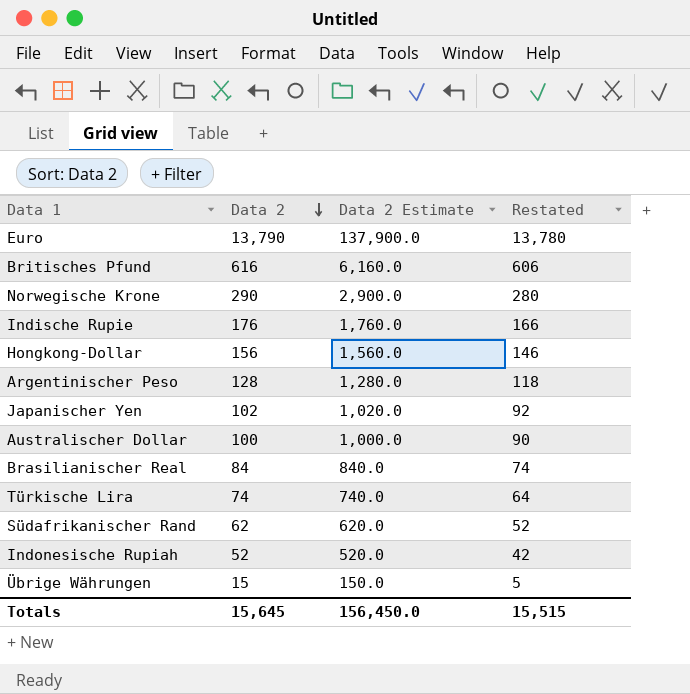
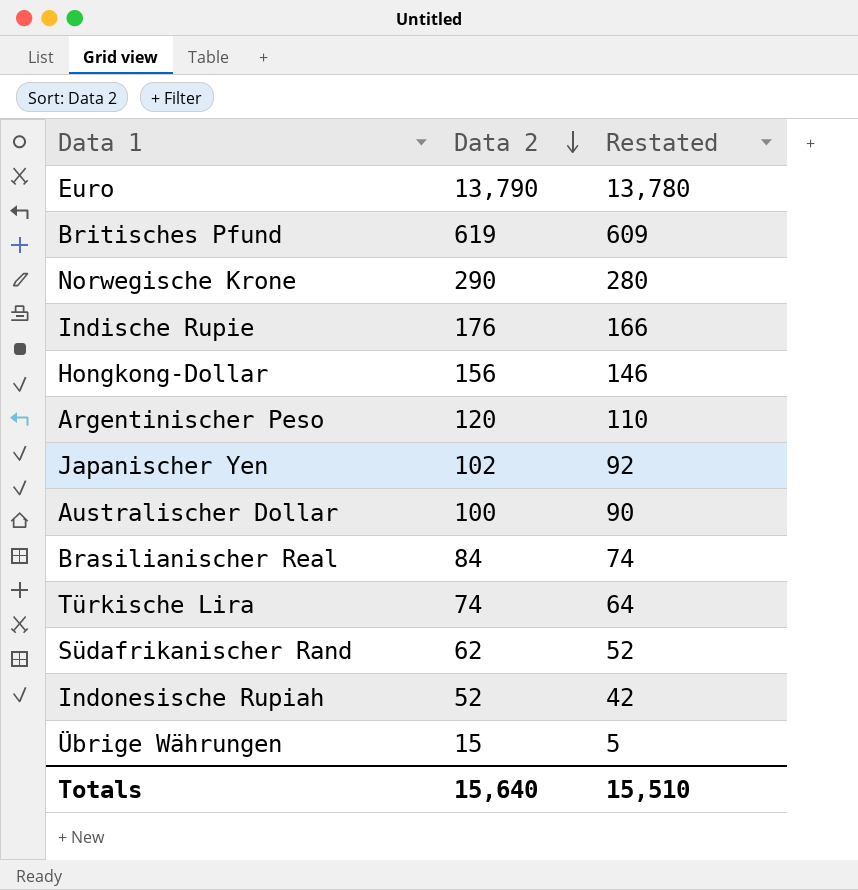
column Data 2 Estimate | formula: [Data 2] * 10 -> none
Britisches Pfund | Data 2: 616 -> 619
Britisches Pfund | Restated: 606 -> 609
Argentinischer Peso | Data 2: 128 -> 120
Argentinischer Peso | Restated: 118 -> 110
Totals | Data 2: 15,645 -> 15,640
Totals | Restated: 15,515 -> 15,510

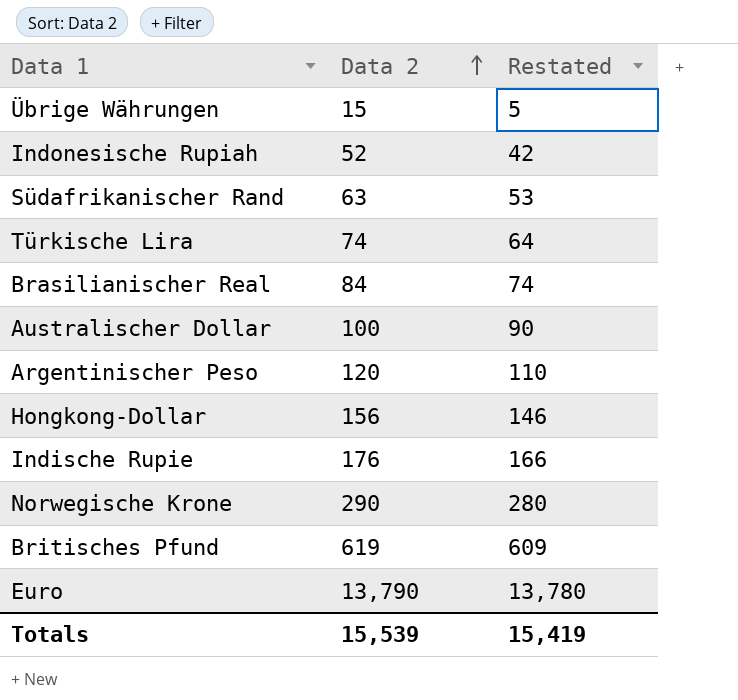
row order: Data 2 descending -> Data 2 ascending
row Japanischer Yen: 102 | 92 -> none
Südafrikanischer Rand | Data 2: 62 -> 63
Südafrikanischer Rand | Restated: 52 -> 53
Totals | Data 2: 15,640 -> 15,539
Totals | Restated: 15,510 -> 15,419

